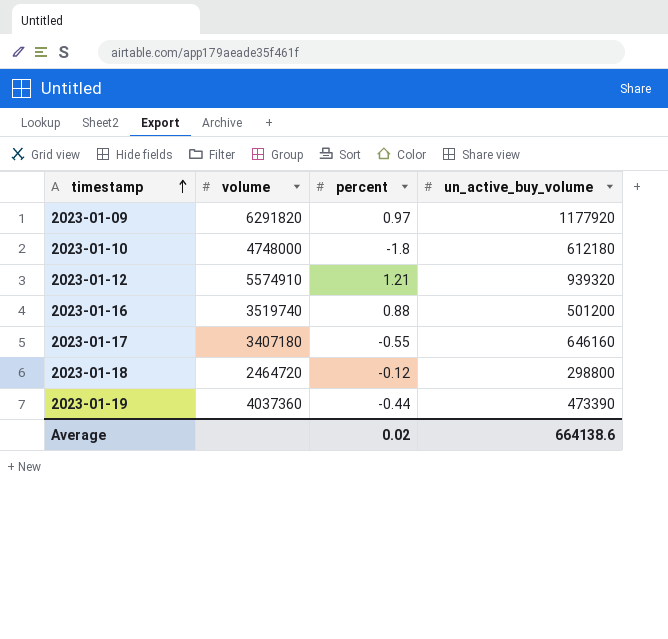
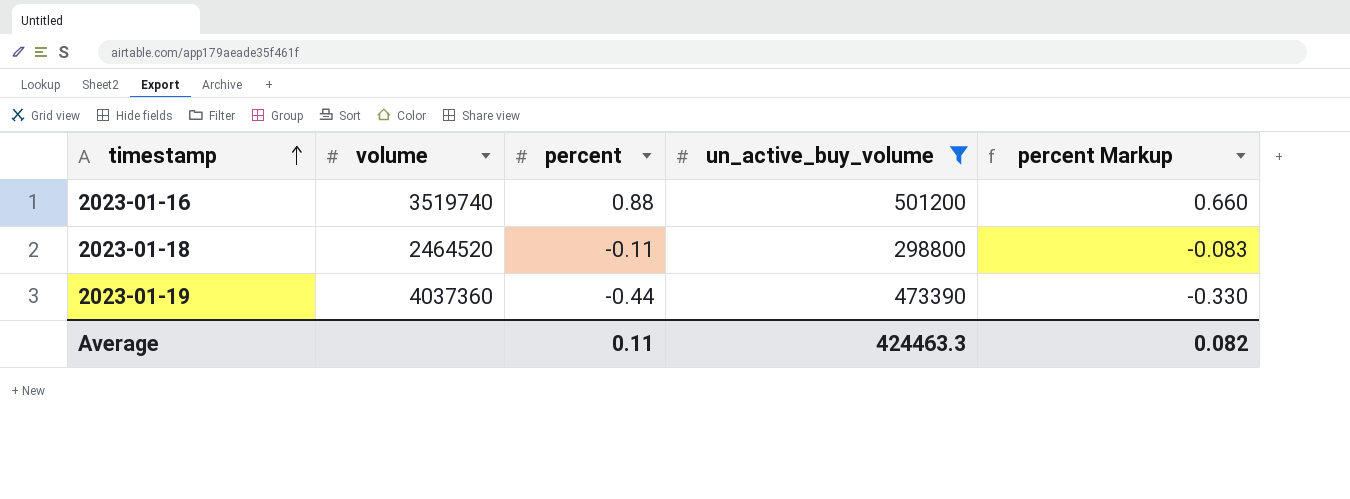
filter: none -> un_active_buy_volume <= 501200
column percent Markup | formula: none -> [percent] * 0.75
2023-01-18 | volume: 2464720 -> 2464520
2023-01-18 | percent: -0.12 -> -0.11
Average | percent: 0.02 -> 0.11
Average | un_active_buy_volume: 664138.6 -> 424463.3

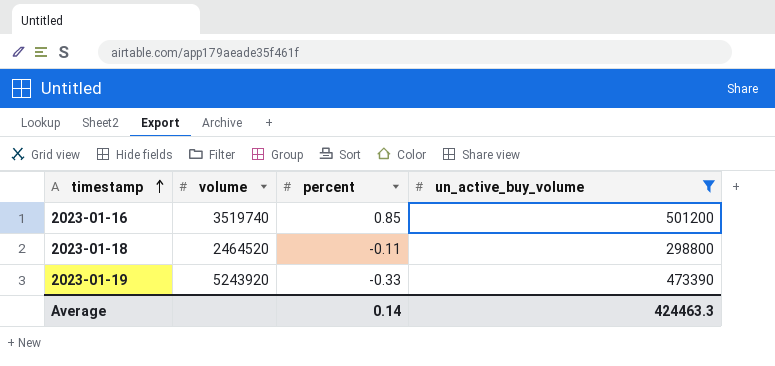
column percent Markup | formula: [percent] * 0.75 -> none
2023-01-16 | percent: 0.88 -> 0.85
2023-01-19 | volume: 4037360 -> 5243920
2023-01-19 | percent: -0.44 -> -0.33
Average | percent: 0.11 -> 0.14

